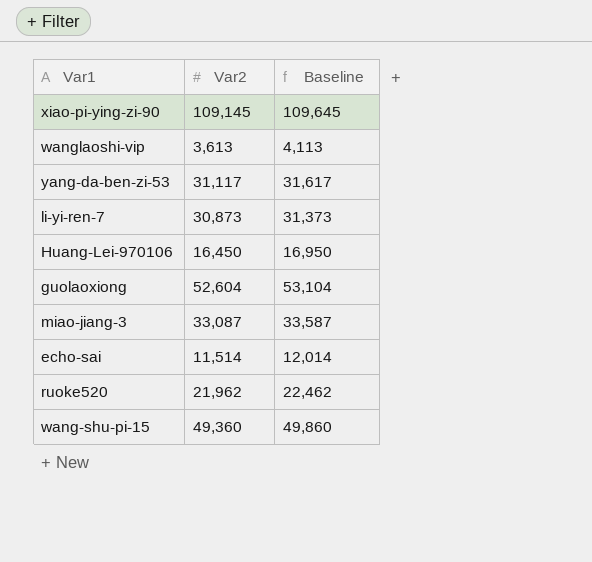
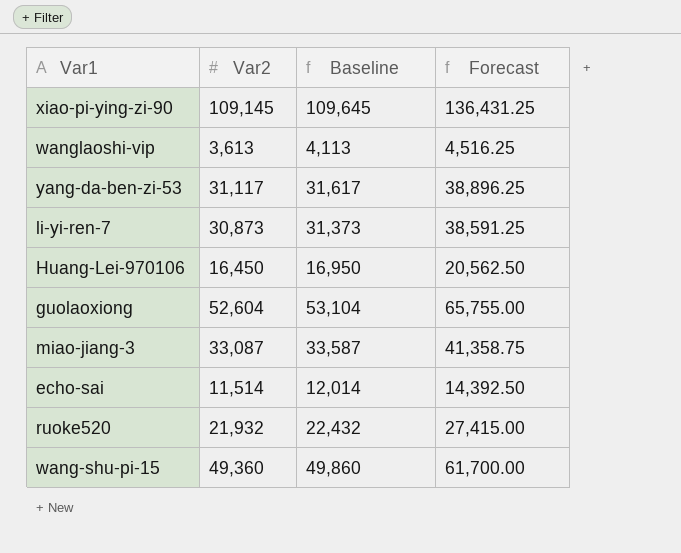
column Forecast | formula: none -> [Var2] * 1.25
ruoke520 | Var2: 21,962 -> 21,932
ruoke520 | Baseline: 22,462 -> 22,432

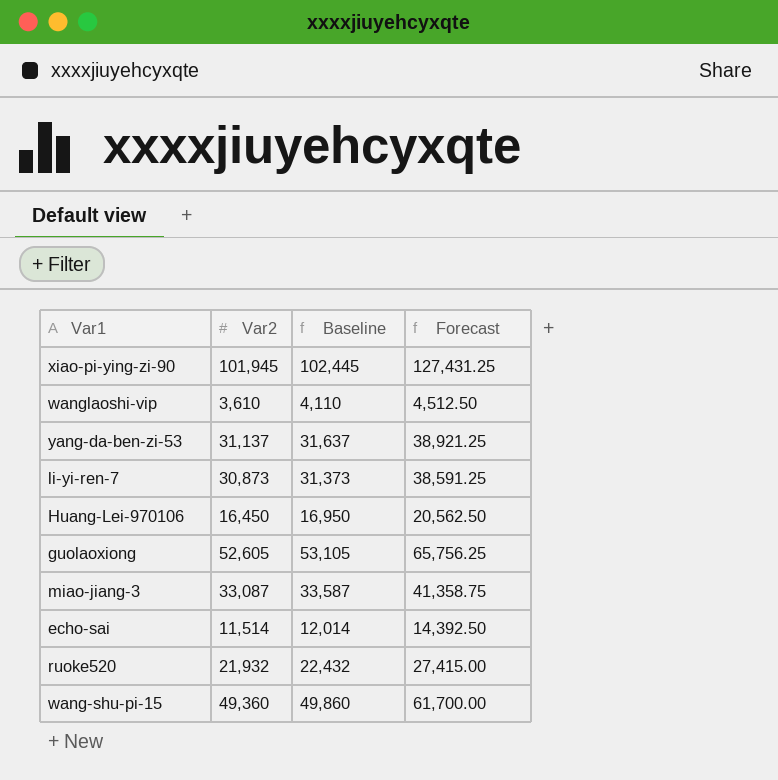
xiao-pi-ying-zi-90 | Var2: 109,145 -> 101,945
xiao-pi-ying-zi-90 | Baseline: 109,645 -> 102,445
xiao-pi-ying-zi-90 | Forecast: 136,431.25 -> 127,431.25
wanglaoshi-vip | Var2: 3,613 -> 3,610
wanglaoshi-vip | Baseline: 4,113 -> 4,110
wanglaoshi-vip | Forecast: 4,516.25 -> 4,512.50
yang-da-ben-zi-53 | Var2: 31,117 -> 31,137
yang-da-ben-zi-53 | Baseline: 31,617 -> 31,637
yang-da-ben-zi-53 | Forecast: 38,896.25 -> 38,921.25
guolaoxiong | Var2: 52,604 -> 52,605
guolaoxiong | Baseline: 53,104 -> 53,105
guolaoxiong | Forecast: 65,755.00 -> 65,756.25

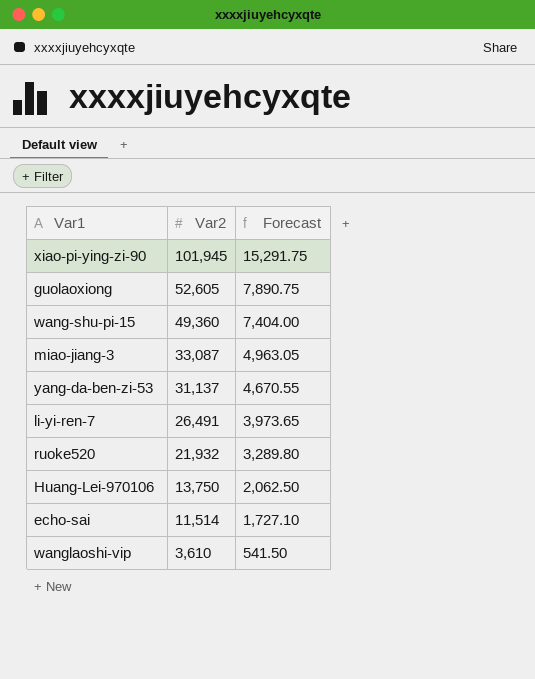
row order: none -> Var2 descending
column Baseline | formula: [Var2] + 500 -> none
column Forecast | formula: [Var2] * 1.25 -> [Var2] * 0.15
li-yi-ren-7 | Var2: 30,873 -> 26,491
Huang-Lei-970106 | Var2: 16,450 -> 13,750

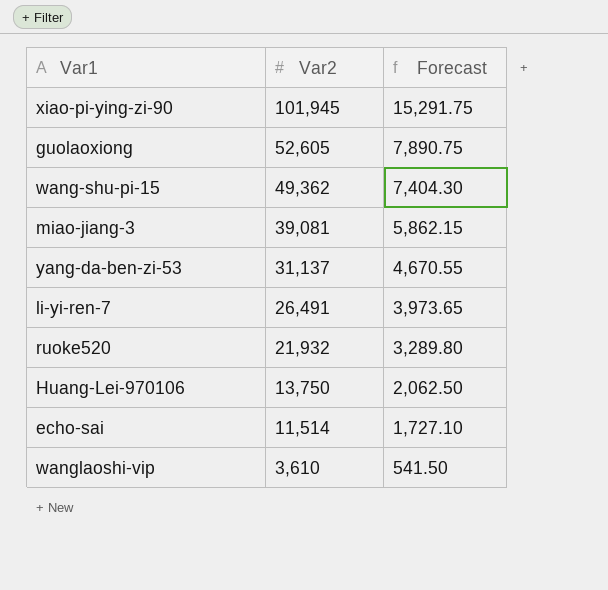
wang-shu-pi-15 | Var2: 49,360 -> 49,362
wang-shu-pi-15 | Forecast: 7,404.00 -> 7,404.30
miao-jiang-3 | Var2: 33,087 -> 39,081
miao-jiang-3 | Forecast: 4,963.05 -> 5,862.15

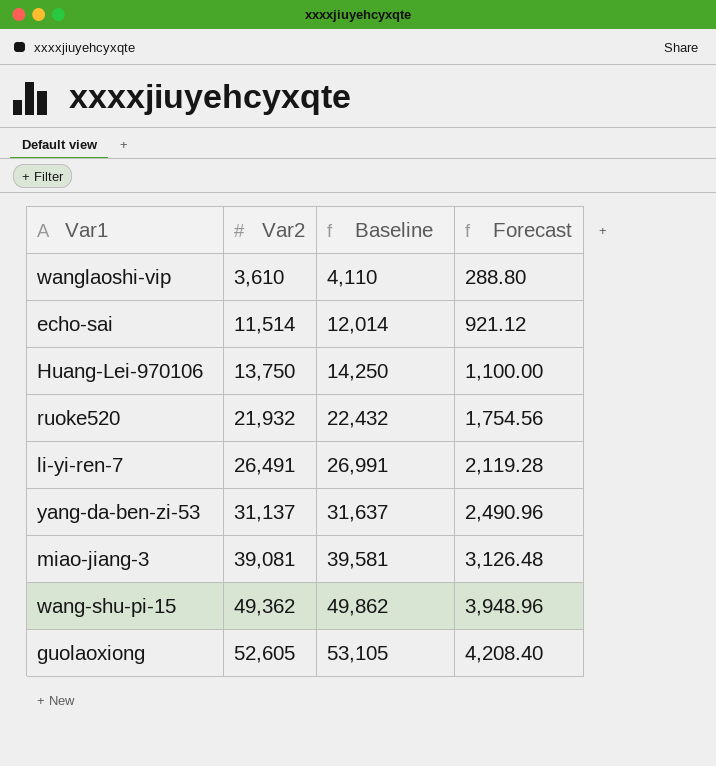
row order: Var2 descending -> Var2 ascending
column Baseline | formula: none -> [Var2] + 500
column Forecast | formula: [Var2] * 0.15 -> [Var2] * 0.08
row xiao-pi-ying-zi-90: 101,945 | 15,291.75 -> none

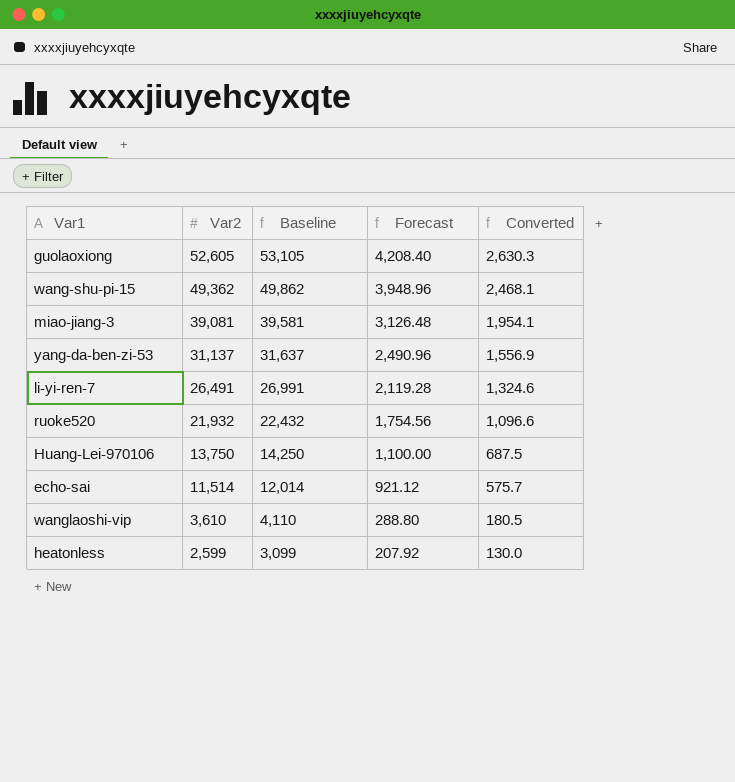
row order: Var2 ascending -> Var2 descending
column Converted | formula: none -> [Var2] * 0.05
row heatonless: none -> 2,599 | 3,099 | 207.92 | 130.0

